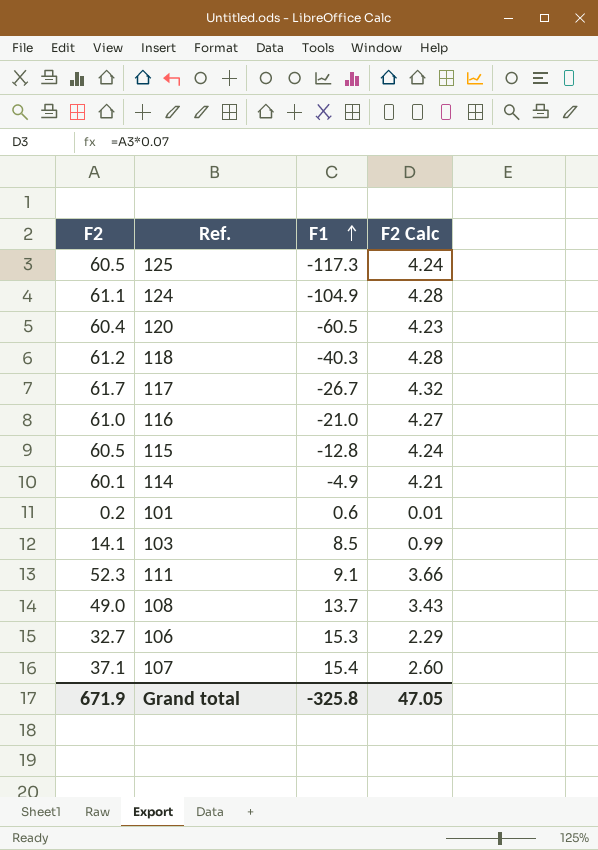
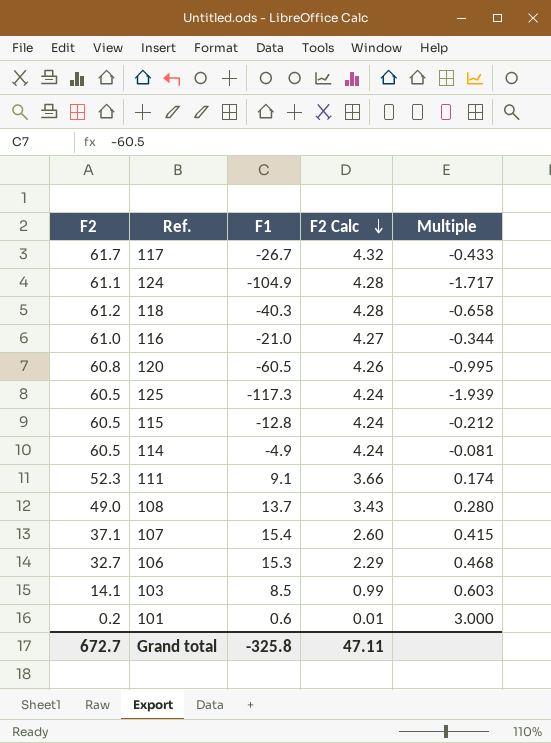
row order: F1 ascending -> F2 Calc descending
column Multiple | formula: none -> [F1] / [F2]
120 | F2: 60.4 -> 60.8
120 | F2 Calc: 4.23 -> 4.26
114 | F2: 60.1 -> 60.5
114 | F2 Calc: 4.21 -> 4.24
Grand total | F2: 671.9 -> 672.7
Grand total | F2 Calc: 47.05 -> 47.11

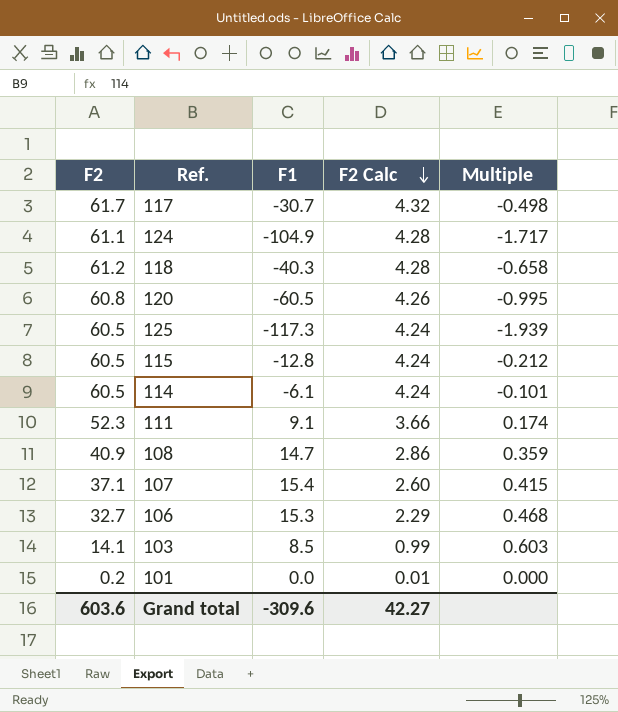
row 116: 61.0 | -21.0 | 4.27 | -0.344 -> none
117 | F1: -26.7 -> -30.7
117 | Multiple: -0.433 -> -0.498
114 | F1: -4.9 -> -6.1
114 | Multiple: -0.081 -> -0.101
108 | F2: 49.0 -> 40.9
108 | F1: 13.7 -> 14.7
108 | F2 Calc: 3.43 -> 2.86
108 | Multiple: 0.280 -> 0.359
101 | F1: 0.6 -> 0.0
101 | Multiple: 3.000 -> 0.000
Grand total | F2: 672.7 -> 603.6
Grand total | F1: -325.8 -> -309.6
Grand total | F2 Calc: 47.11 -> 42.27

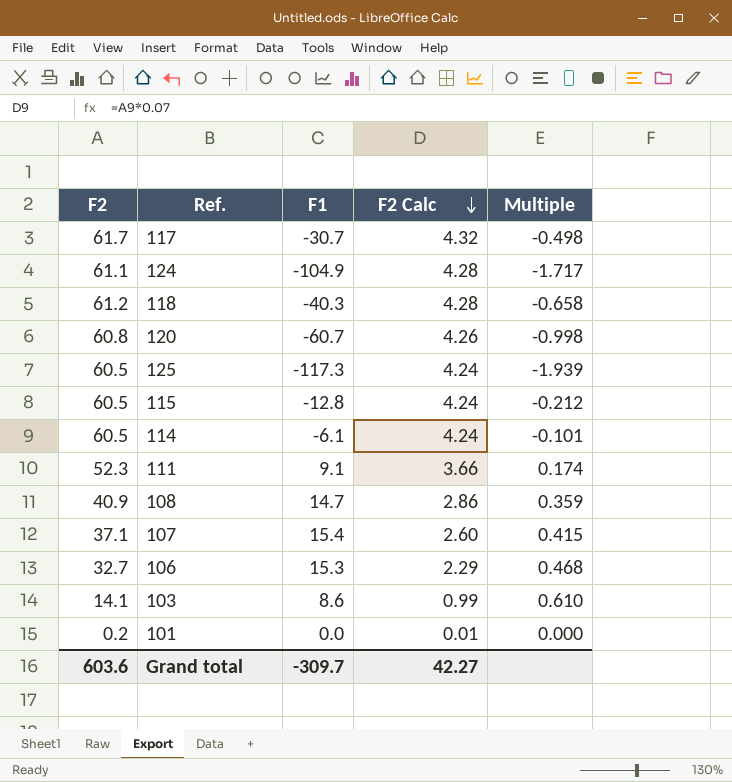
120 | F1: -60.5 -> -60.7
120 | Multiple: -0.995 -> -0.998
103 | F1: 8.5 -> 8.6
103 | Multiple: 0.603 -> 0.610
Grand total | F1: -309.6 -> -309.7

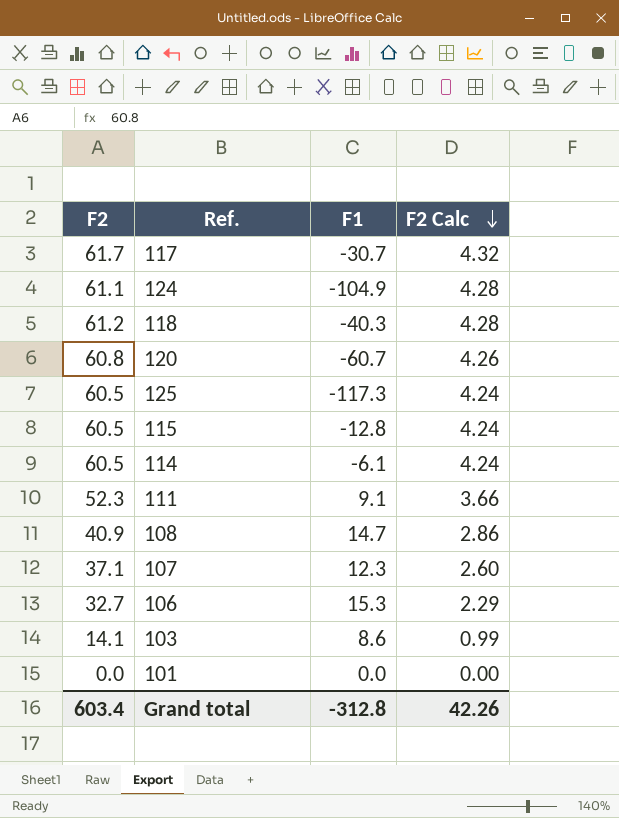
column Multiple | formula: [F1] / [F2] -> none
107 | F1: 15.4 -> 12.3
101 | F2: 0.2 -> 0.0
101 | F2 Calc: 0.01 -> 0.00
Grand total | F2: 603.6 -> 603.4
Grand total | F1: -309.7 -> -312.8
Grand total | F2 Calc: 42.27 -> 42.26

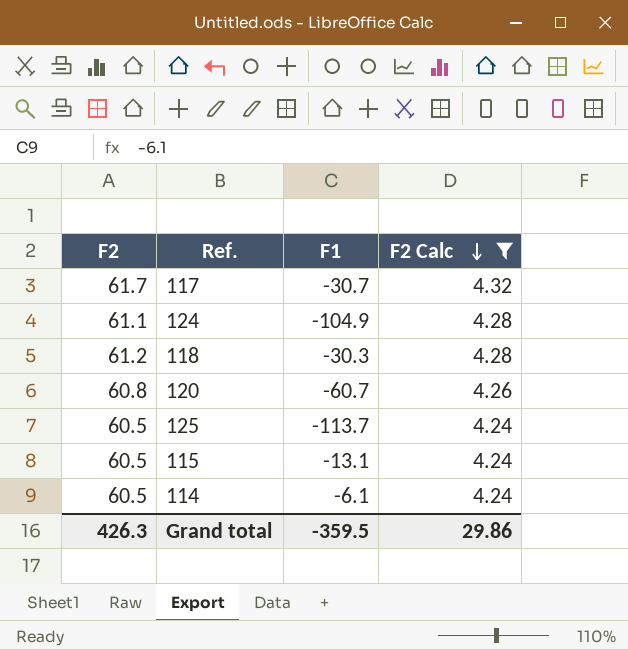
filter: none -> F2 Calc >= 4.24
118 | F1: -40.3 -> -30.3
125 | F1: -117.3 -> -113.7
115 | F1: -12.8 -> -13.1
Grand total | F2: 603.4 -> 426.3
Grand total | F1: -312.8 -> -359.5
Grand total | F2 Calc: 42.26 -> 29.86

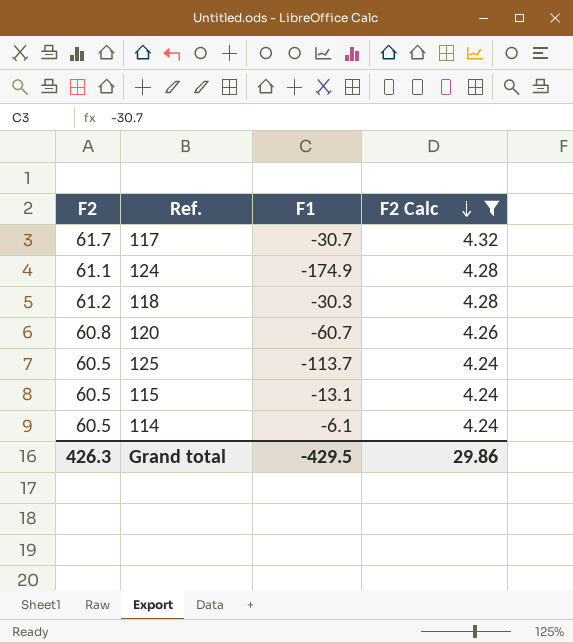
124 | F1: -104.9 -> -174.9
Grand total | F1: -359.5 -> -429.5

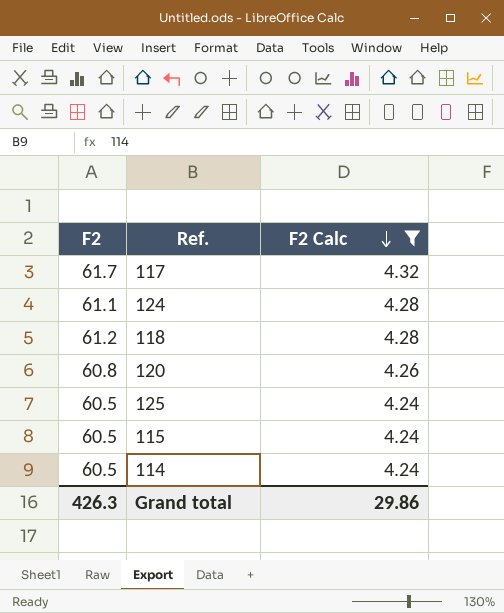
column F1 | position: 3 -> none

